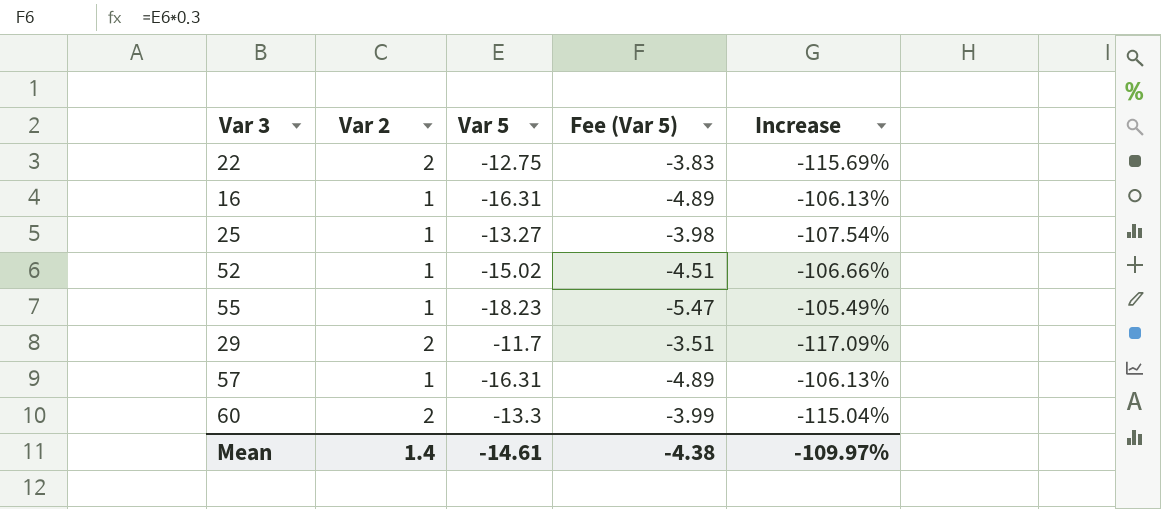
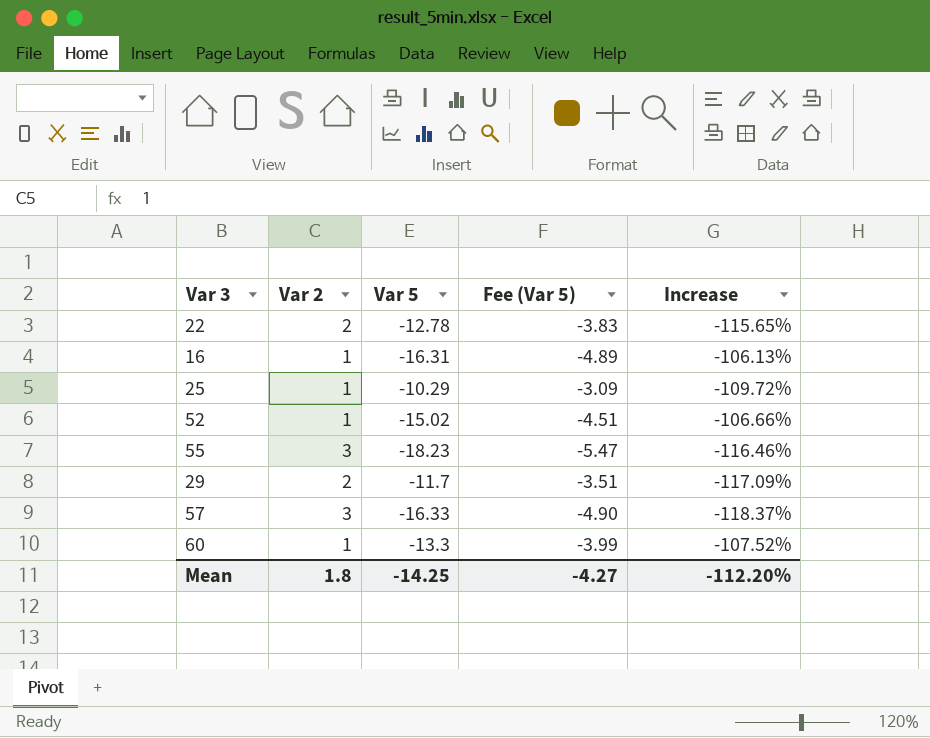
22 | Var 5: -12.75 -> -12.78
22 | Increase: -115.69% -> -115.65%
25 | Var 5: -13.27 -> -10.29
25 | Fee (Var 5): -3.98 -> -3.09
25 | Increase: -107.54% -> -109.72%
55 | Var 2: 1 -> 3
55 | Increase: -105.49% -> -116.46%
57 | Var 2: 1 -> 3
57 | Var 5: -16.31 -> -16.33
57 | Fee (Var 5): -4.89 -> -4.90
57 | Increase: -106.13% -> -118.37%
60 | Var 2: 2 -> 1
60 | Increase: -115.04% -> -107.52%
Mean | Var 2: 1.4 -> 1.8
Mean | Var 5: -14.61 -> -14.25
Mean | Fee (Var 5): -4.38 -> -4.27
Mean | Increase: -109.97% -> -112.20%

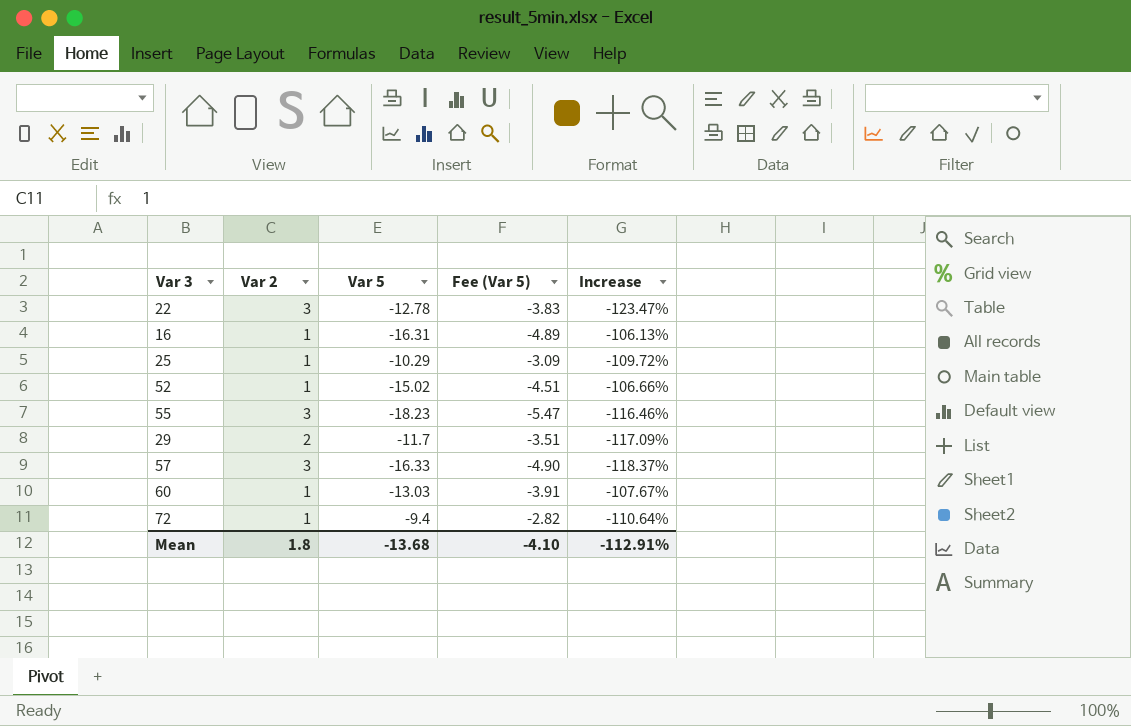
22 | Var 2: 2 -> 3
22 | Increase: -115.65% -> -123.47%
60 | Var 5: -13.3 -> -13.03
60 | Fee (Var 5): -3.99 -> -3.91
60 | Increase: -107.52% -> -107.67%
row 72: none -> 1 | -9.4 | -2.82 | -110.64%
Mean | Var 5: -14.25 -> -13.68
Mean | Fee (Var 5): -4.27 -> -4.10
Mean | Increase: -112.20% -> -112.91%

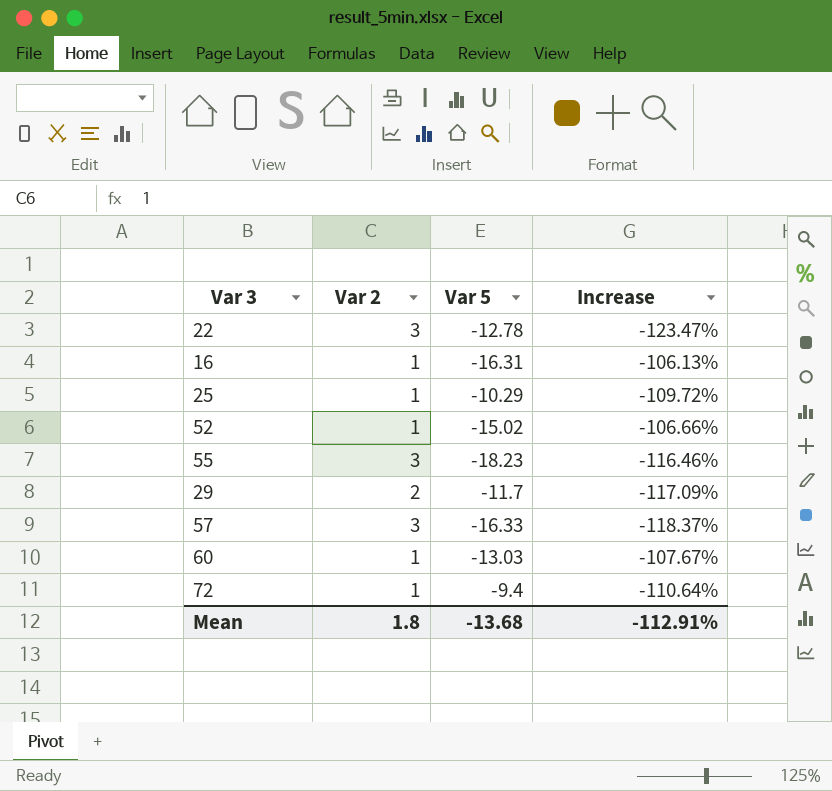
column Fee (Var 5) | formula: [Var 5] * 0.3 -> none

